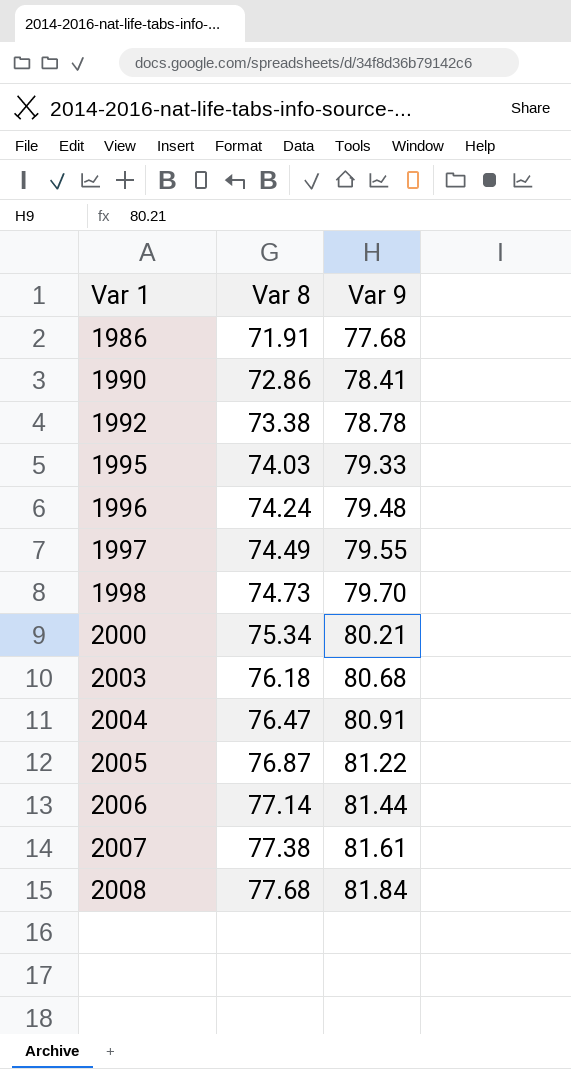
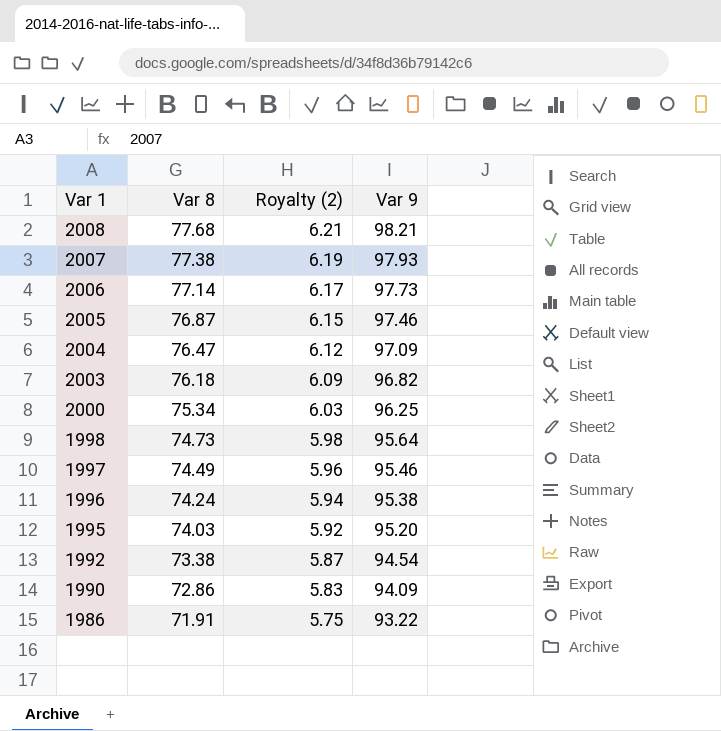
row order: Var 1 ascending -> Var 1 descending
column Royalty (2) | formula: none -> [Var 8] * 0.08
2008 | Var 9: 81.84 -> 98.21
2007 | Var 9: 81.61 -> 97.93
2006 | Var 9: 81.44 -> 97.73
2005 | Var 9: 81.22 -> 97.46
2004 | Var 9: 80.91 -> 97.09
2003 | Var 9: 80.68 -> 96.82
2000 | Var 9: 80.21 -> 96.25
1998 | Var 9: 79.70 -> 95.64
1997 | Var 9: 79.55 -> 95.46
1996 | Var 9: 79.48 -> 95.38
1995 | Var 9: 79.33 -> 95.20
1992 | Var 9: 78.78 -> 94.54
1990 | Var 9: 78.41 -> 94.09
1986 | Var 9: 77.68 -> 93.22

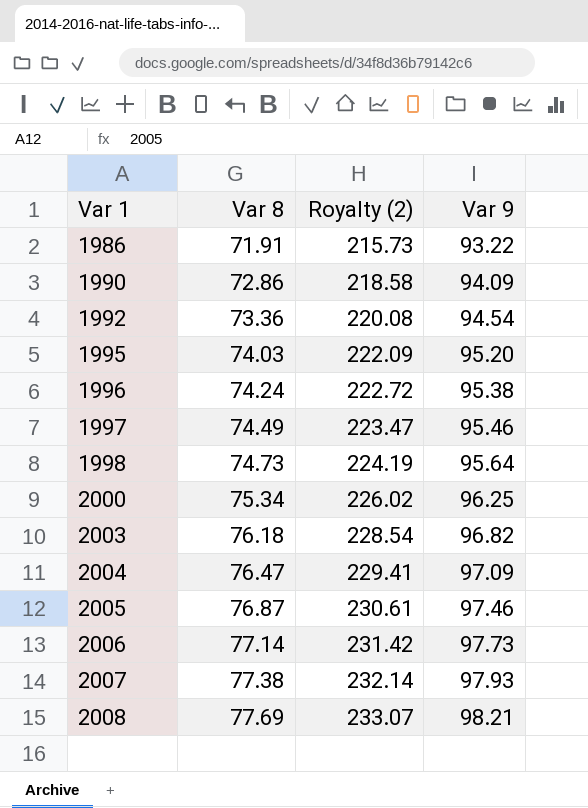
row order: Var 1 descending -> Var 1 ascending
column Royalty (2) | formula: [Var 8] * 0.08 -> [Var 8] * 3
1992 | Var 8: 73.38 -> 73.36
2008 | Var 8: 77.68 -> 77.69

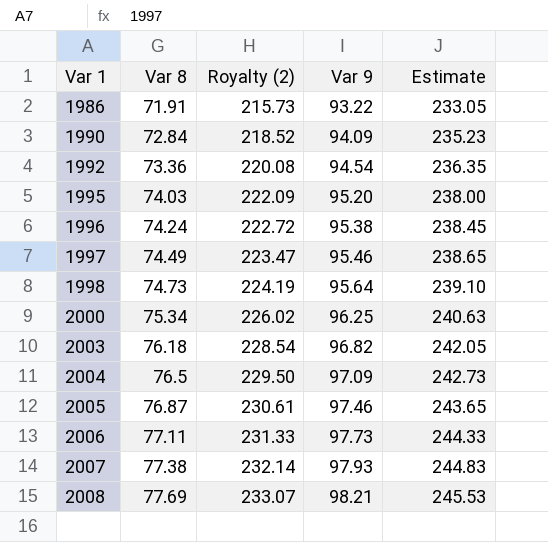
column Estimate | formula: none -> [Var 9] * 2.5
1990 | Var 8: 72.86 -> 72.84
1990 | Royalty (2): 218.58 -> 218.52
2004 | Var 8: 76.47 -> 76.5
2004 | Royalty (2): 229.41 -> 229.50
2006 | Var 8: 77.14 -> 77.11
2006 | Royalty (2): 231.42 -> 231.33

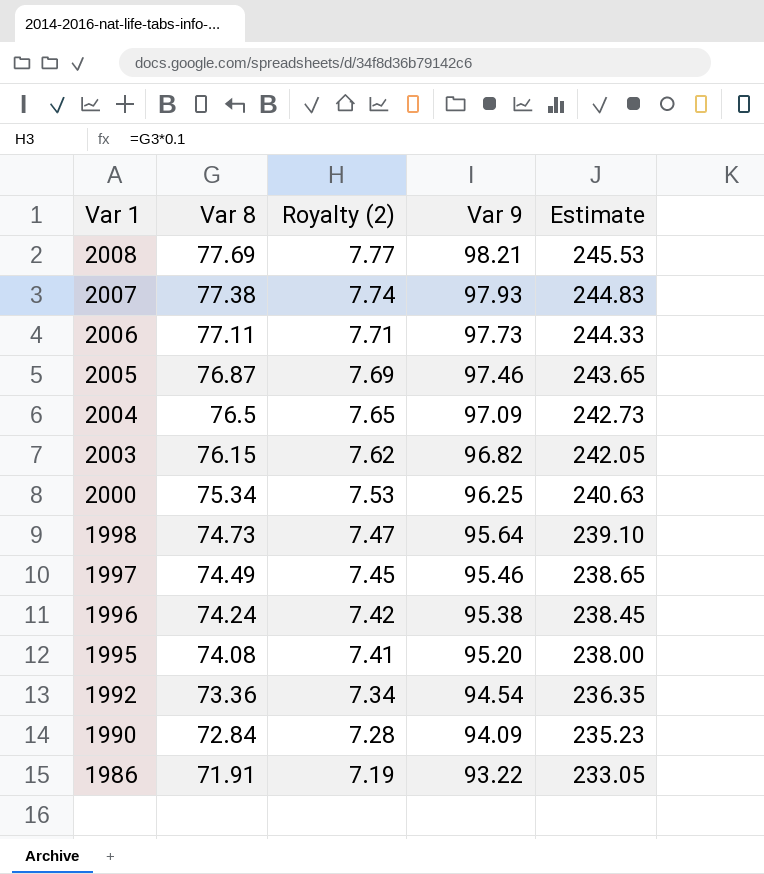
row order: Var 1 ascending -> Var 1 descending
column Royalty (2) | formula: [Var 8] * 3 -> [Var 8] * 0.1
2003 | Var 8: 76.18 -> 76.15
1995 | Var 8: 74.03 -> 74.08

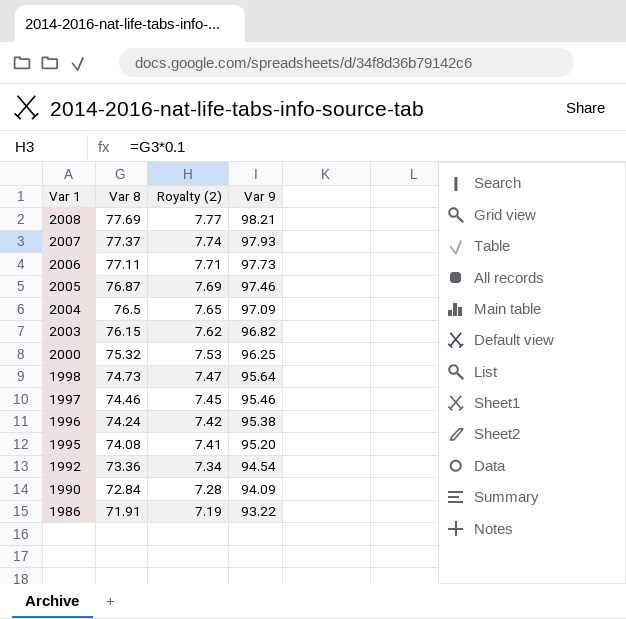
column Estimate | formula: [Var 9] * 2.5 -> none
2007 | Var 8: 77.38 -> 77.37
2000 | Var 8: 75.34 -> 75.32
1997 | Var 8: 74.49 -> 74.46

